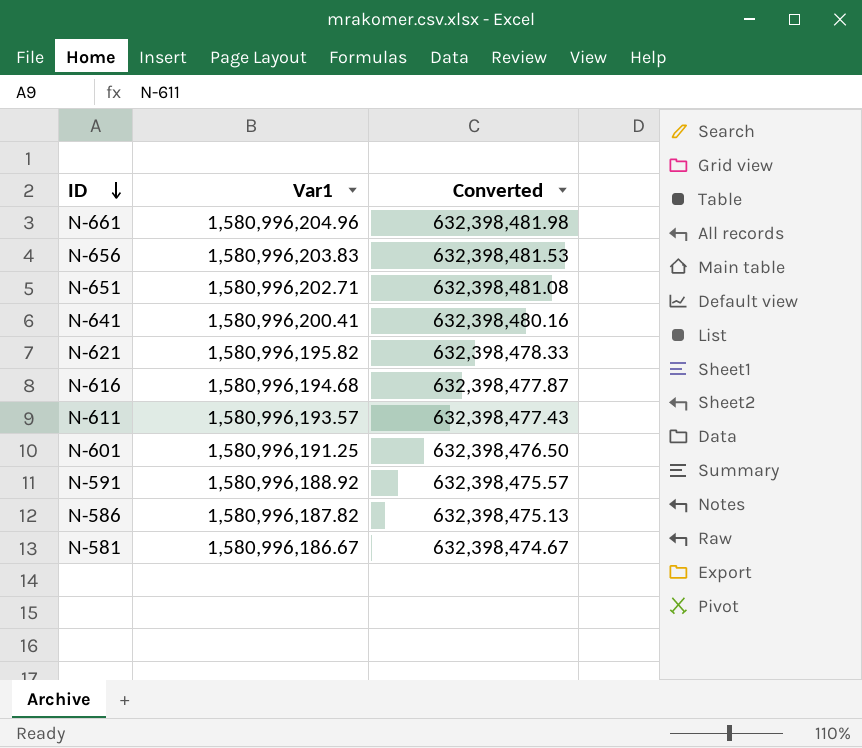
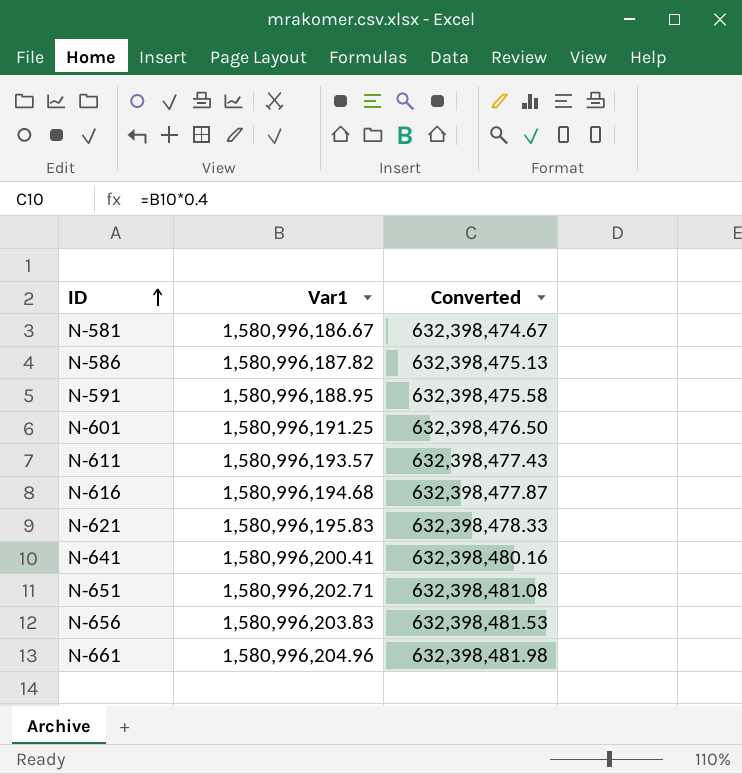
row order: ID descending -> ID ascending
N-591 | Var1: 1,580,996,188.92 -> 1,580,996,188.95
N-591 | Converted: 632,398,475.57 -> 632,398,475.58
N-621 | Var1: 1,580,996,195.82 -> 1,580,996,195.83

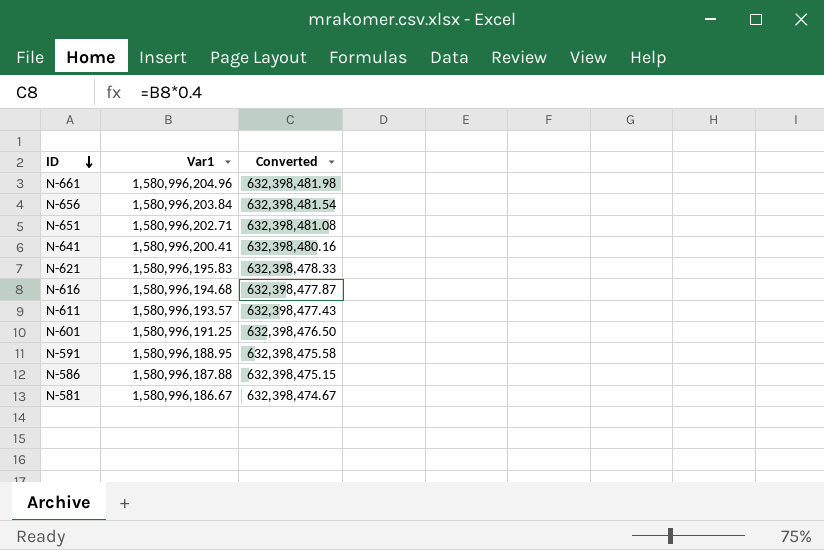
row order: ID ascending -> ID descending
N-656 | Var1: 1,580,996,203.83 -> 1,580,996,203.84
N-656 | Converted: 632,398,481.53 -> 632,398,481.54
N-586 | Var1: 1,580,996,187.82 -> 1,580,996,187.88
N-586 | Converted: 632,398,475.13 -> 632,398,475.15

